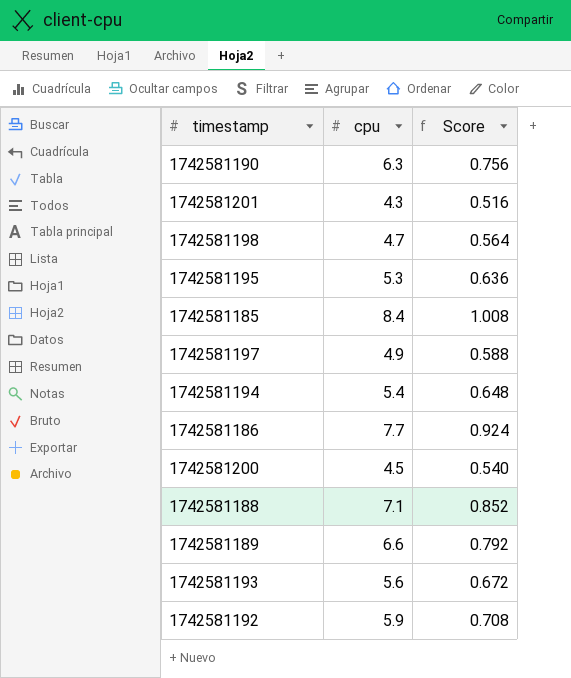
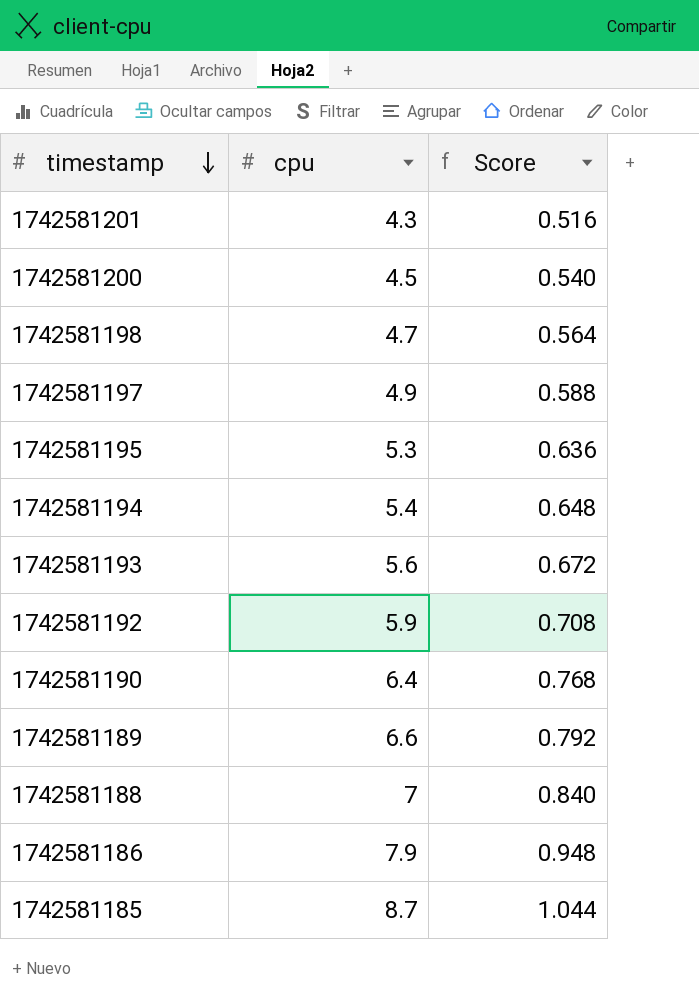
row order: none -> timestamp descending
1742581190 | cpu: 6.3 -> 6.4
1742581190 | Score: 0.756 -> 0.768
1742581188 | cpu: 7.1 -> 7
1742581188 | Score: 0.852 -> 0.840
1742581186 | cpu: 7.7 -> 7.9
1742581186 | Score: 0.924 -> 0.948
1742581185 | cpu: 8.4 -> 8.7
1742581185 | Score: 1.008 -> 1.044

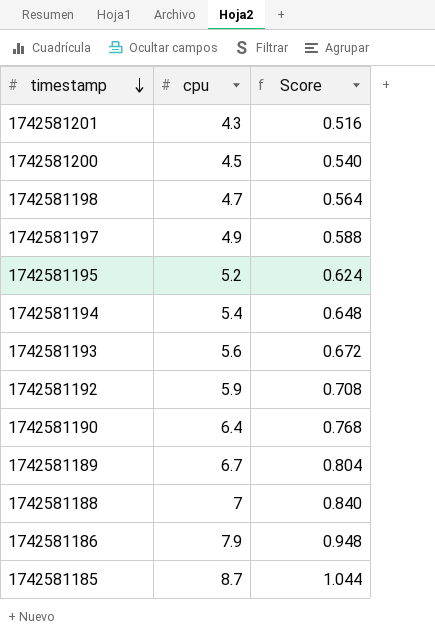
1742581195 | cpu: 5.3 -> 5.2
1742581195 | Score: 0.636 -> 0.624
1742581189 | cpu: 6.6 -> 6.7
1742581189 | Score: 0.792 -> 0.804

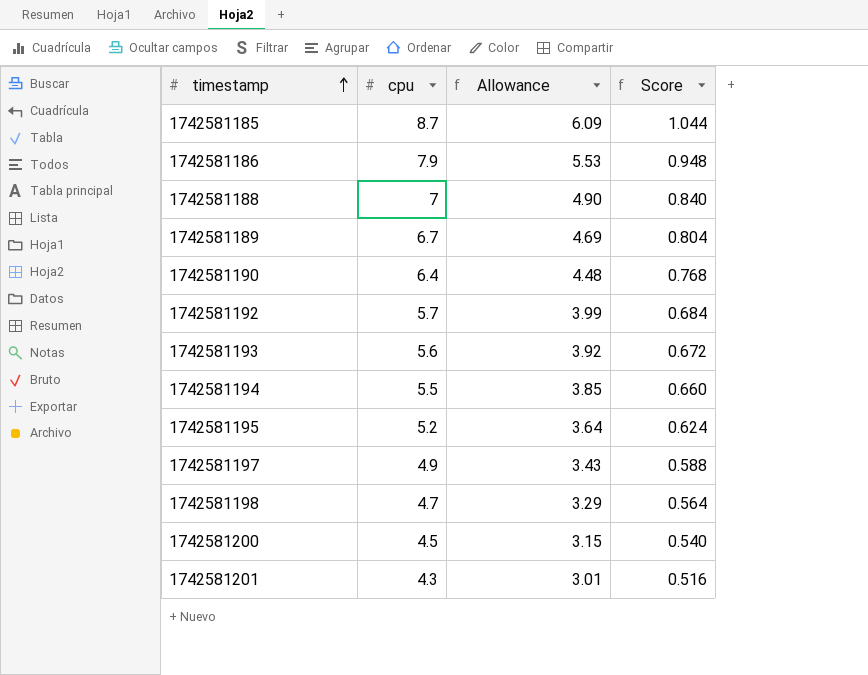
row order: timestamp descending -> timestamp ascending
column Allowance | formula: none -> [cpu] * 0.7
1742581192 | cpu: 5.9 -> 5.7
1742581192 | Score: 0.708 -> 0.684
1742581194 | cpu: 5.4 -> 5.5
1742581194 | Score: 0.648 -> 0.660

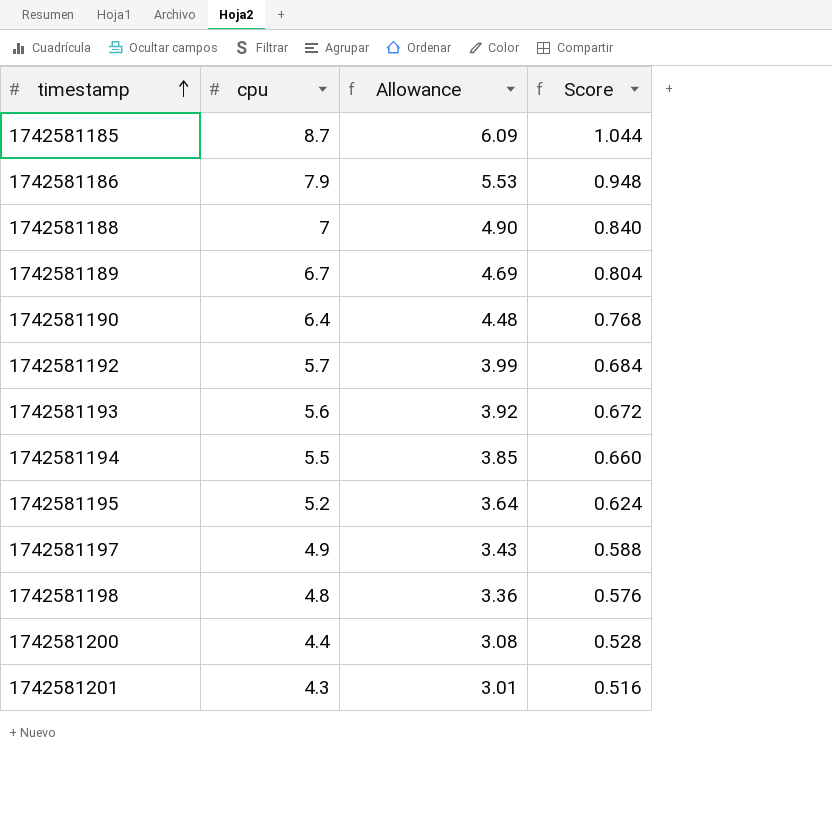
1742581198 | cpu: 4.7 -> 4.8
1742581198 | Allowance: 3.29 -> 3.36
1742581198 | Score: 0.564 -> 0.576
1742581200 | cpu: 4.5 -> 4.4
1742581200 | Allowance: 3.15 -> 3.08
1742581200 | Score: 0.540 -> 0.528

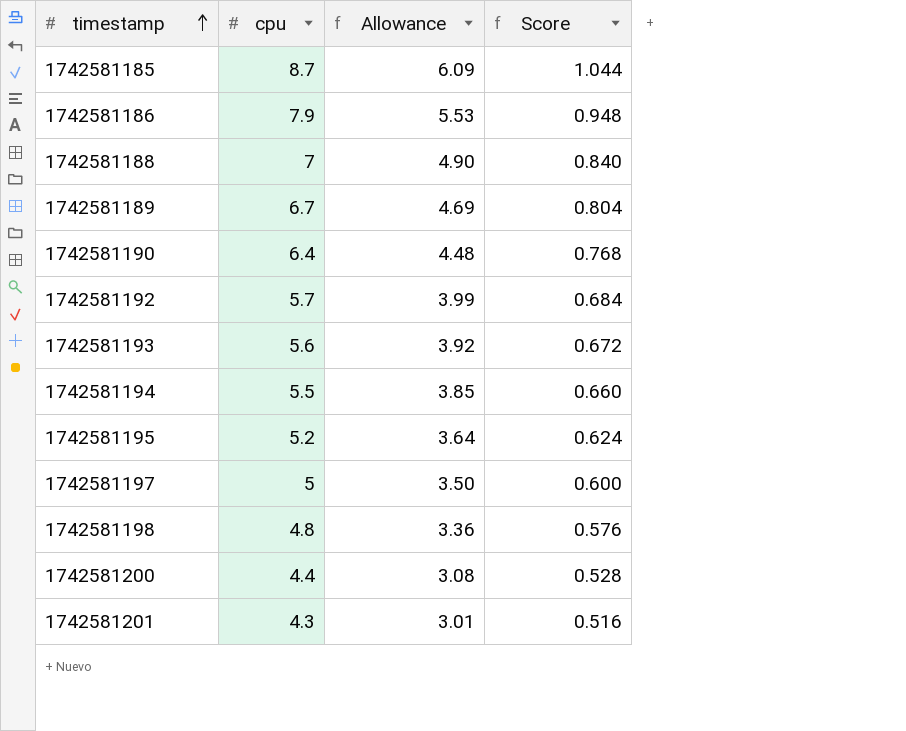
1742581197 | cpu: 4.9 -> 5
1742581197 | Allowance: 3.43 -> 3.50
1742581197 | Score: 0.588 -> 0.600

